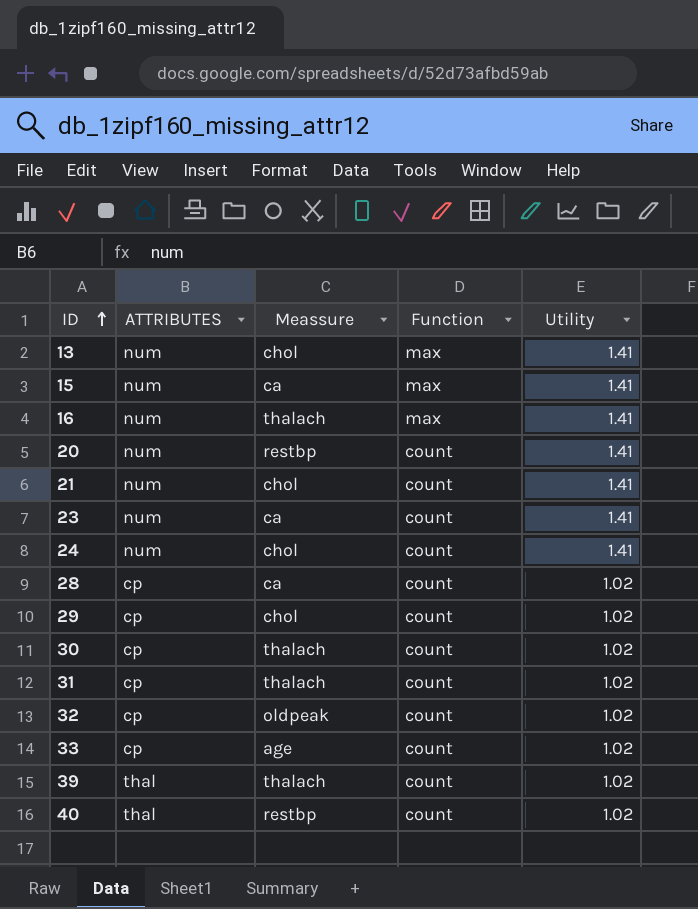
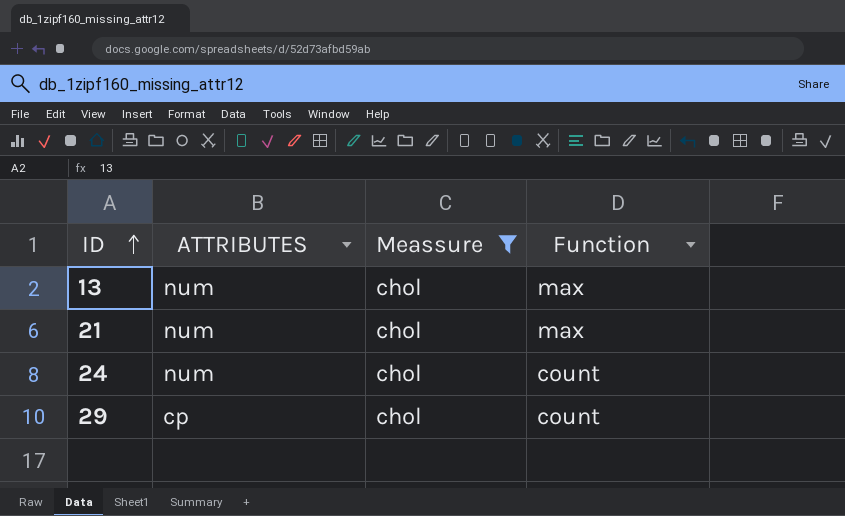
filter: none -> Meassure = chol
column Utility | position: 5 -> none
21 | Function: count -> max

